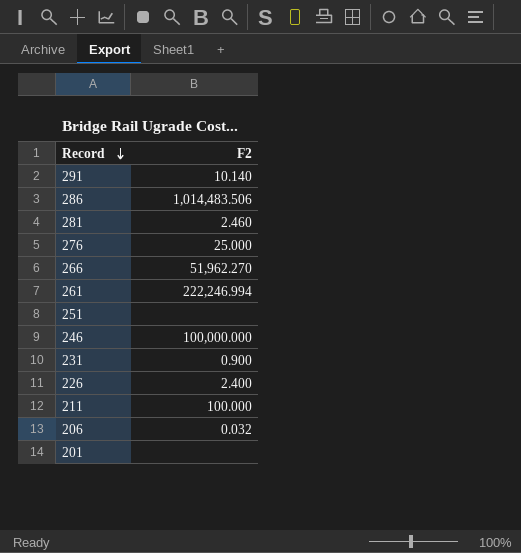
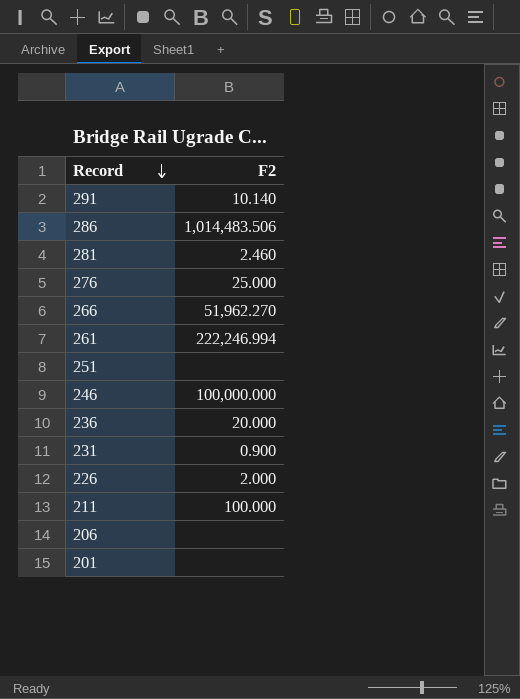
row 236: none -> 20.000
226 | F2: 2.400 -> 2.000
206 | F2: 0.032 -> none

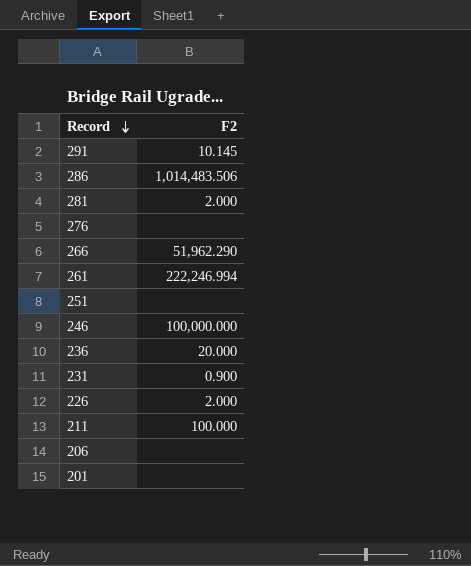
291 | F2: 10.140 -> 10.145
281 | F2: 2.460 -> 2.000
276 | F2: 25.000 -> none
266 | F2: 51,962.270 -> 51,962.290

